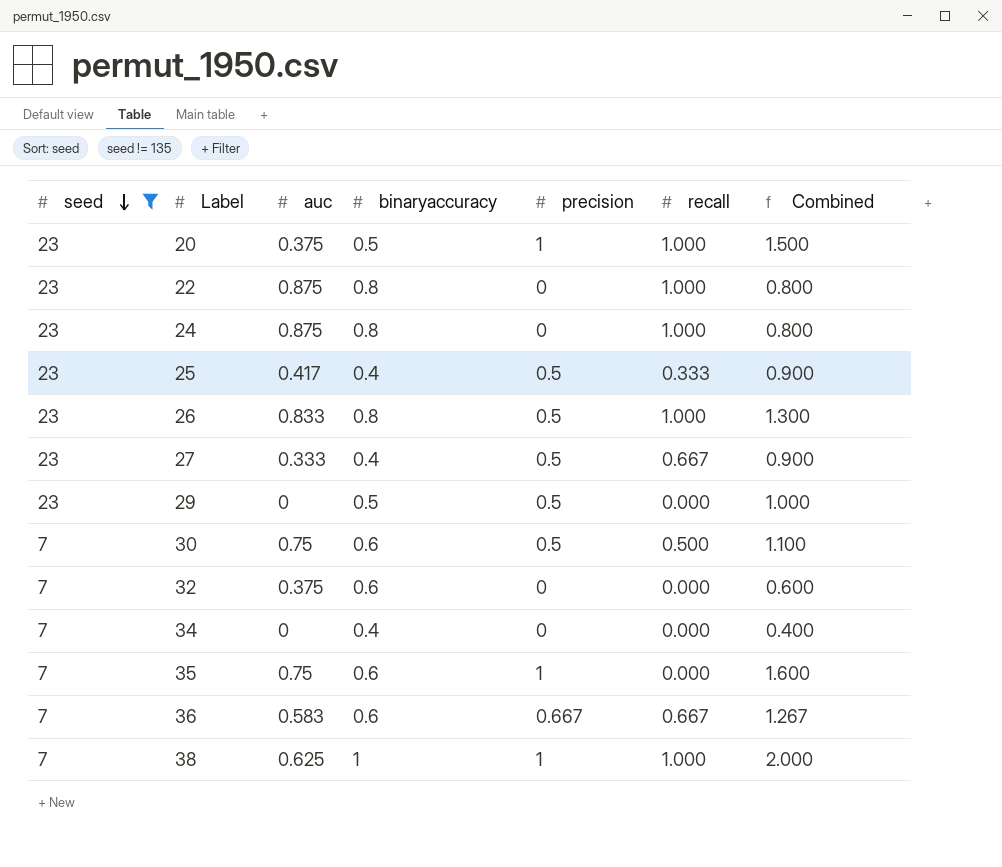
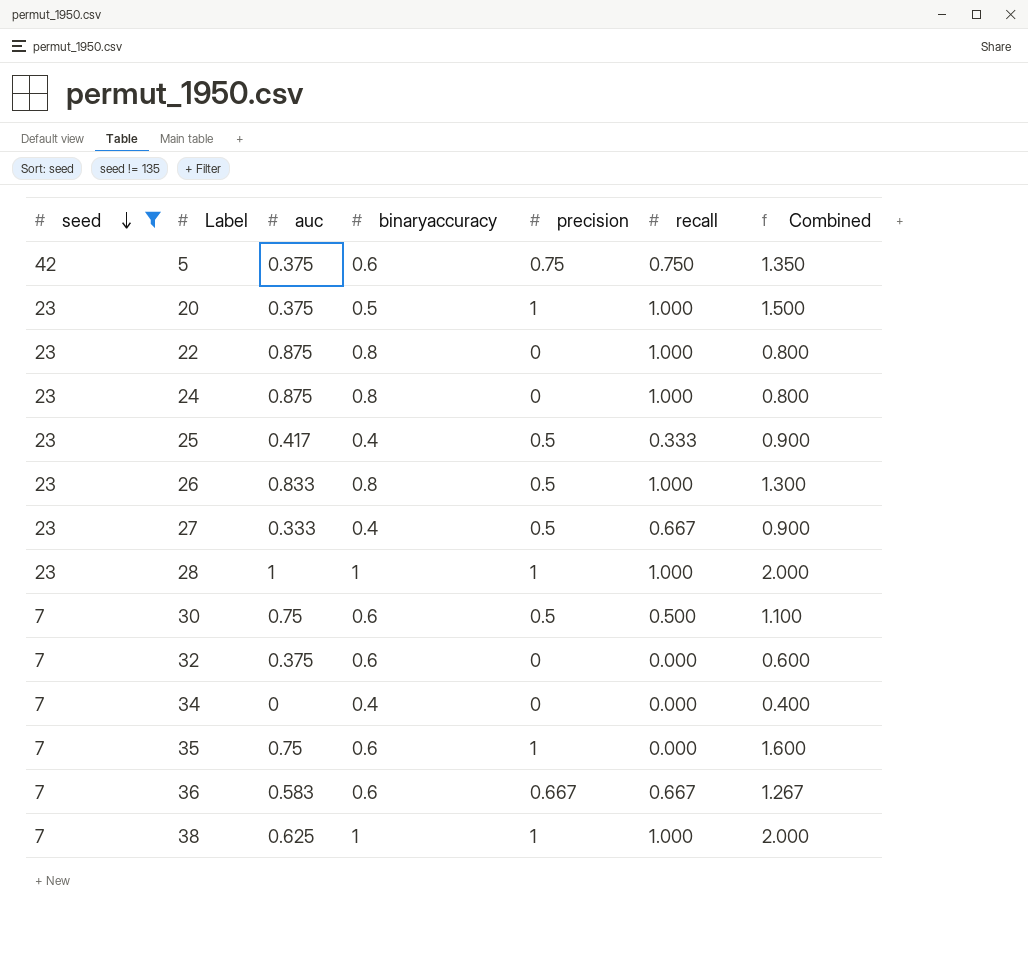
row 29: 23 | 0 | 0.5 | 0.5 | 0.000 | 1.000 -> none
row 5: none -> 42 | 0.375 | 0.6 | 0.75 | 0.750 | 1.350
row 28: none -> 23 | 1 | 1 | 1 | 1.000 | 2.000

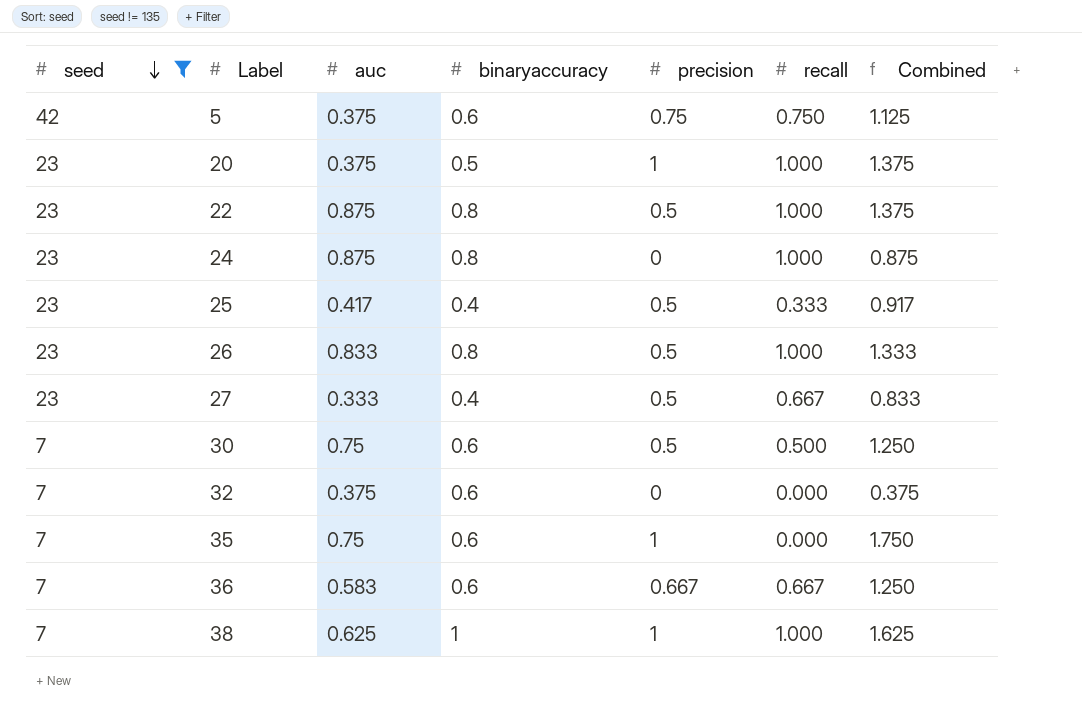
column Combined | formula: [binaryaccuracy] + [precision] -> [auc] + [precision]
row 28: 23 | 1 | 1 | 1 | 1.000 | 2.000 -> none
row 34: 7 | 0 | 0.4 | 0 | 0.000 | 0.400 -> none
22 | precision: 0 -> 0.5

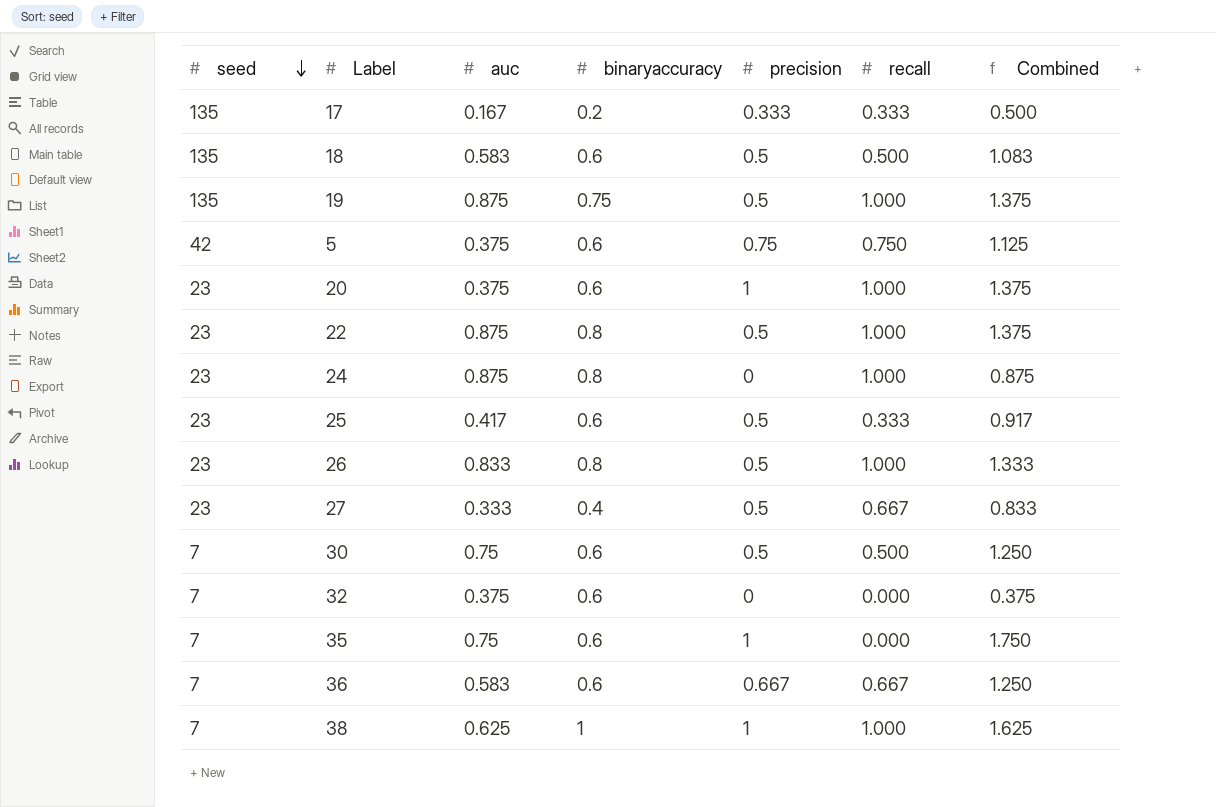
filter: seed != 135 -> none
20 | binaryaccuracy: 0.5 -> 0.6
25 | binaryaccuracy: 0.4 -> 0.6

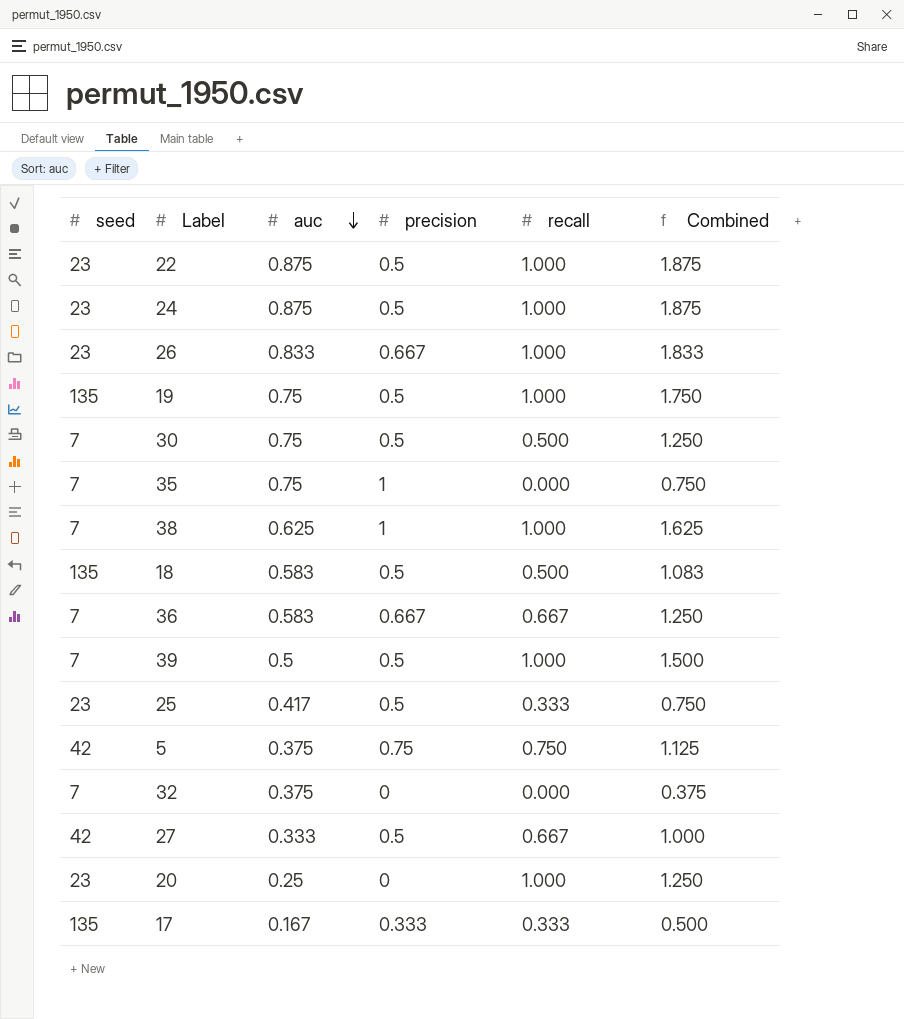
row order: seed descending -> auc descending
column binaryaccuracy | position: 4 -> none
column Combined | formula: [auc] + [precision] -> [auc] + [recall]
24 | precision: 0 -> 0.5
26 | precision: 0.5 -> 0.667
19 | auc: 0.875 -> 0.75
row 39: none -> 7 | 0.5 | 0.5 | 1.000 | 1.500
27 | seed: 23 -> 42
20 | auc: 0.375 -> 0.25
20 | precision: 1 -> 0

